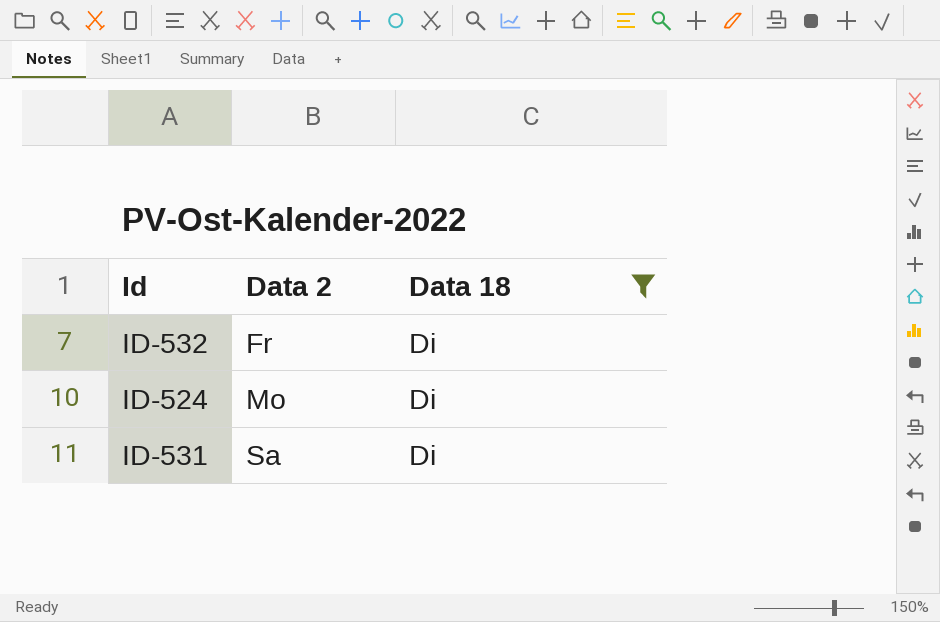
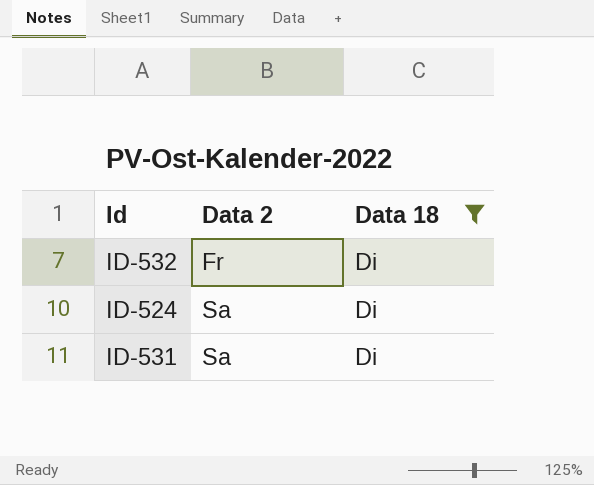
ID-524 | Data 2: Mo -> Sa

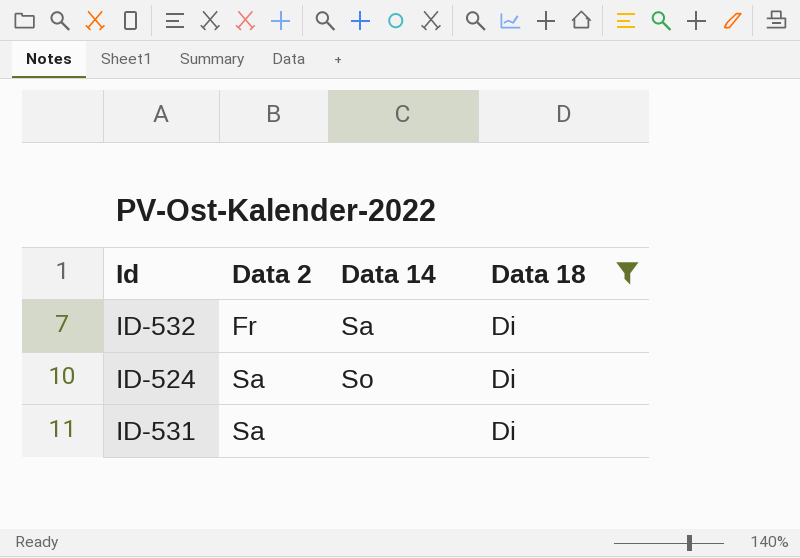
column Data 14 | position: none -> 3

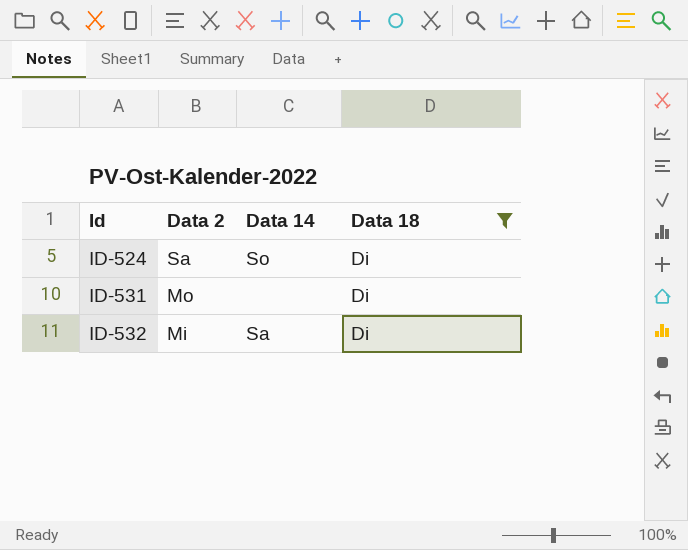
row order: Data 2 ascending -> Id ascending
ID-531 | Data 2: Sa -> Mo
ID-532 | Data 2: Fr -> Mi

